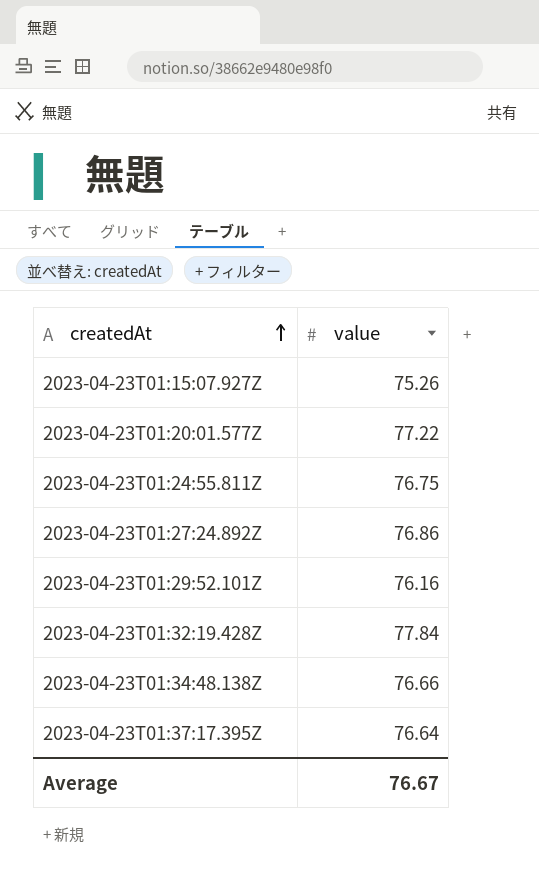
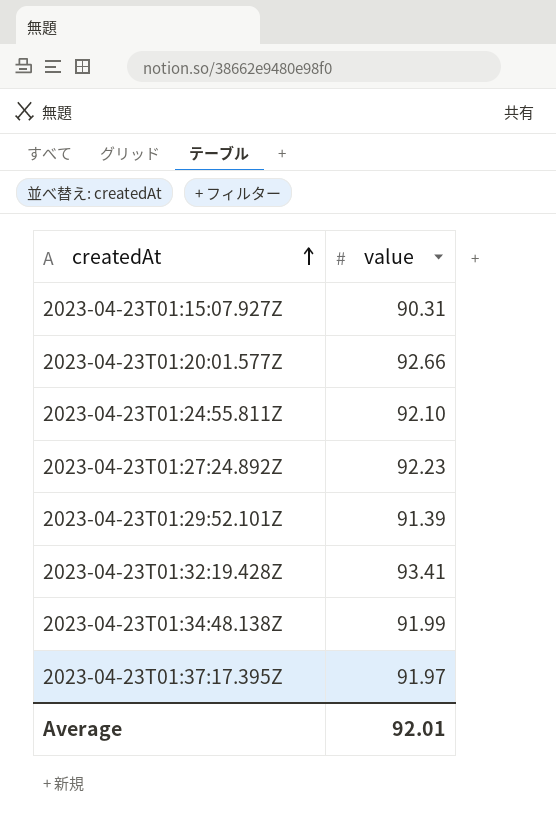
2023-04-23T01:15:07.927Z | value: 75.26 -> 90.31
2023-04-23T01:20:01.577Z | value: 77.22 -> 92.66
2023-04-23T01:24:55.811Z | value: 76.75 -> 92.10
2023-04-23T01:27:24.892Z | value: 76.86 -> 92.23
2023-04-23T01:29:52.101Z | value: 76.16 -> 91.39
2023-04-23T01:32:19.428Z | value: 77.84 -> 93.41
2023-04-23T01:34:48.138Z | value: 76.66 -> 91.99
2023-04-23T01:37:17.395Z | value: 76.64 -> 91.97
Average | value: 76.67 -> 92.01

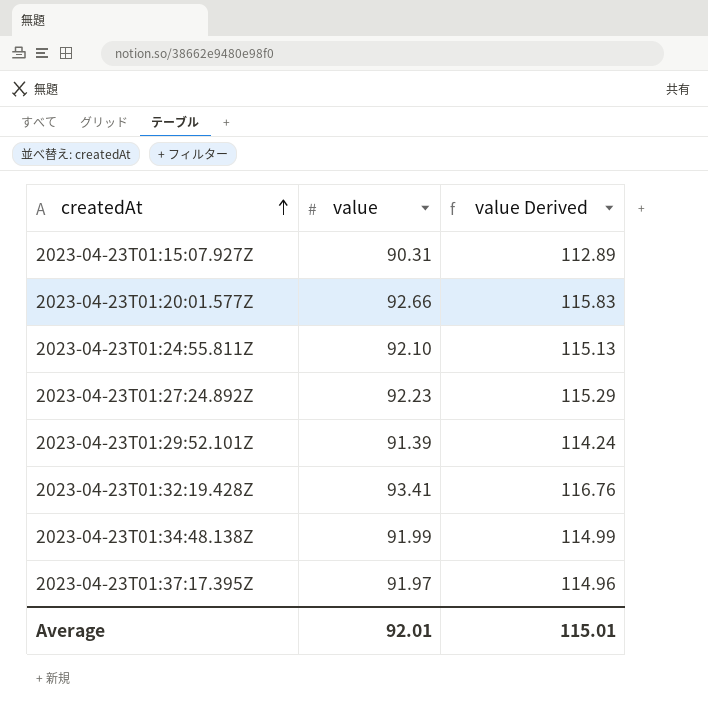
column value Derived | formula: none -> [value] * 1.25

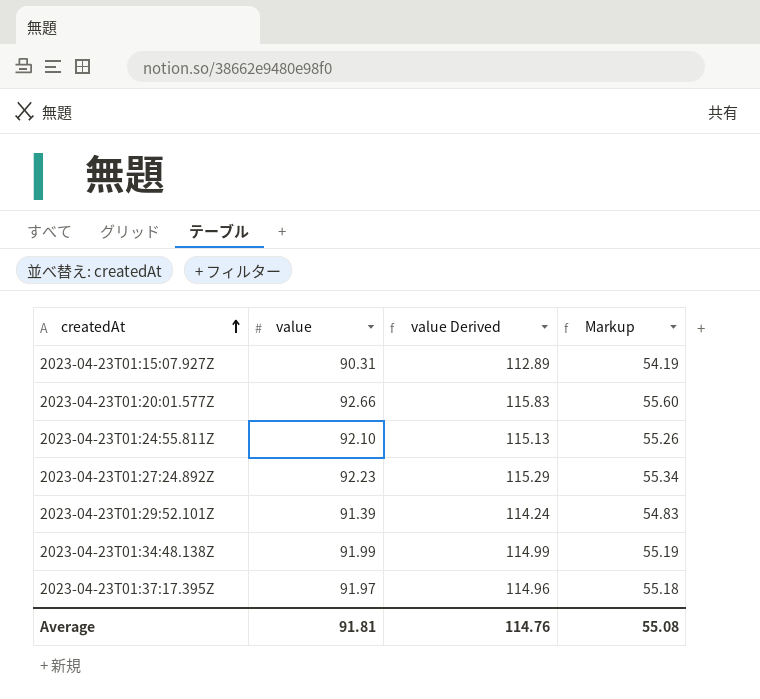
column Markup | formula: none -> [value] * 0.6
row 2023-04-23T01:32:19.428Z: 93.41 | 116.76 -> none
Average | value: 92.01 -> 91.81
Average | value Derived: 115.01 -> 114.76

